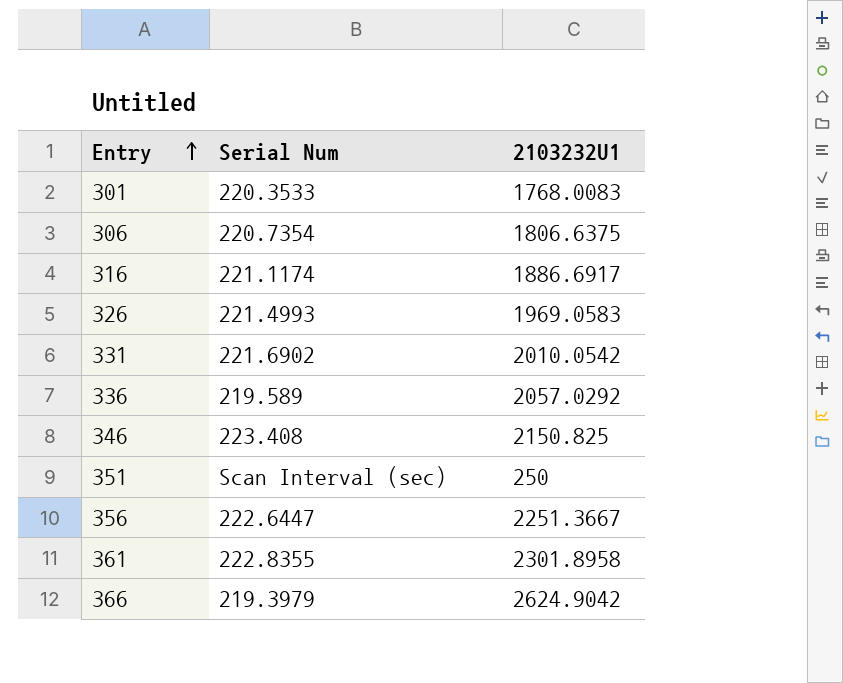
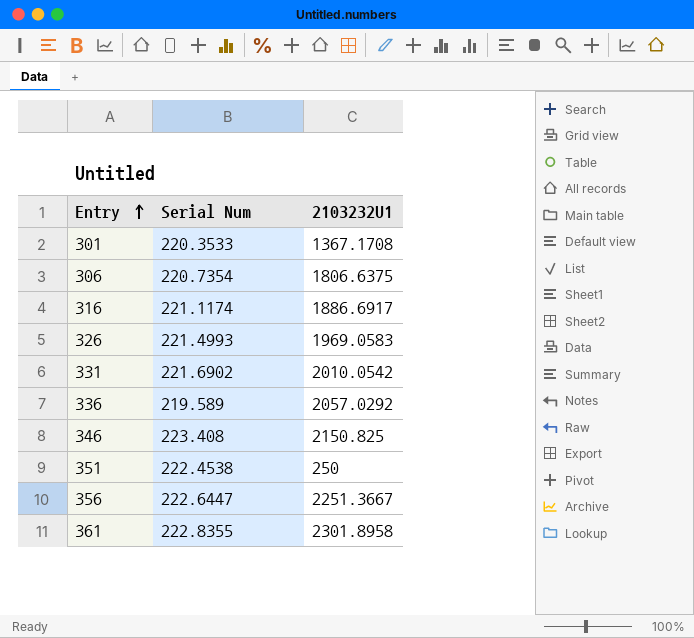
row 366: 219.3979 | 2624.9042 -> none
301 | 2103232U1: 1768.0083 -> 1367.1708
351 | Serial Num: Scan Interval (sec) -> 222.4538

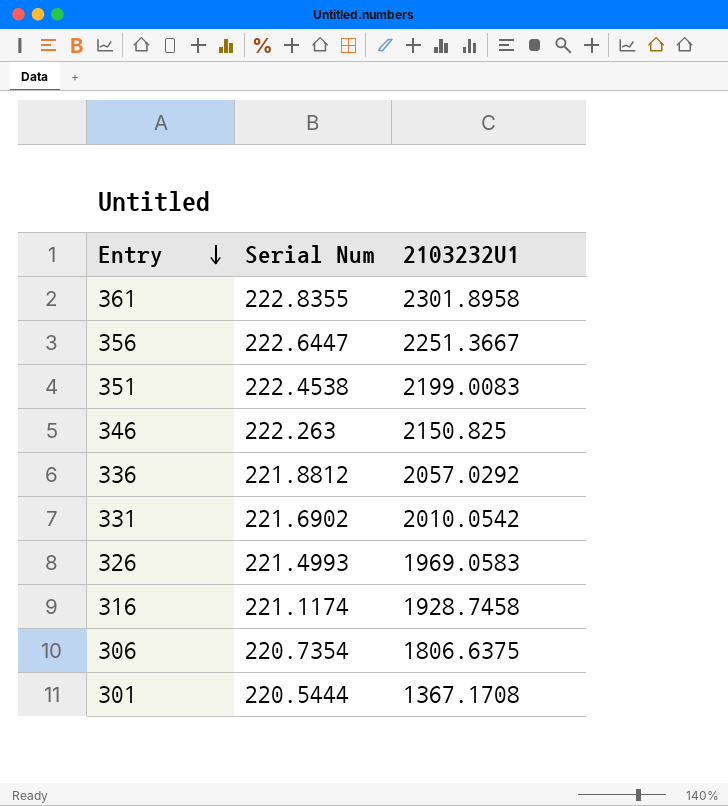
row order: Entry ascending -> Entry descending
351 | 2103232U1: 250 -> 2199.0083
346 | Serial Num: 223.408 -> 222.263
336 | Serial Num: 219.589 -> 221.8812
316 | 2103232U1: 1886.6917 -> 1928.7458
301 | Serial Num: 220.3533 -> 220.5444

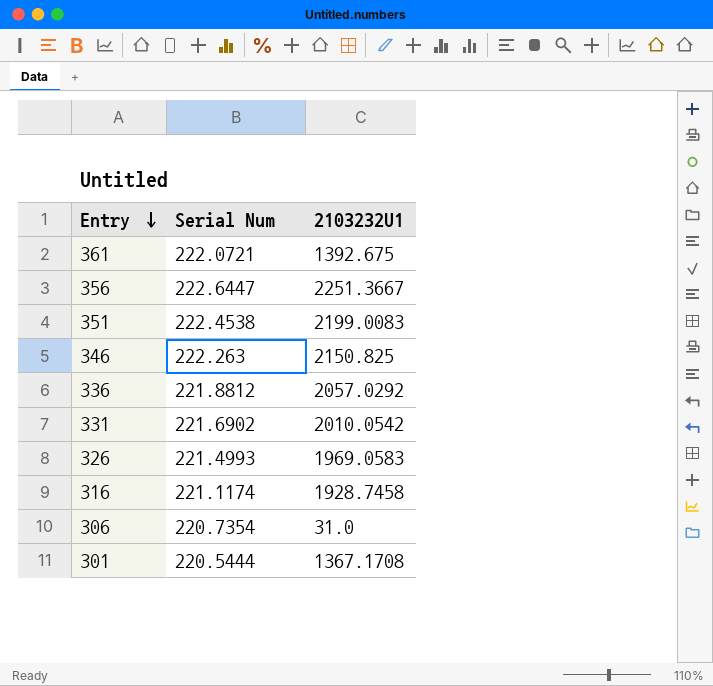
361 | Serial Num: 222.8355 -> 222.0721
361 | 2103232U1: 2301.8958 -> 1392.675
306 | 2103232U1: 1806.6375 -> 31.0

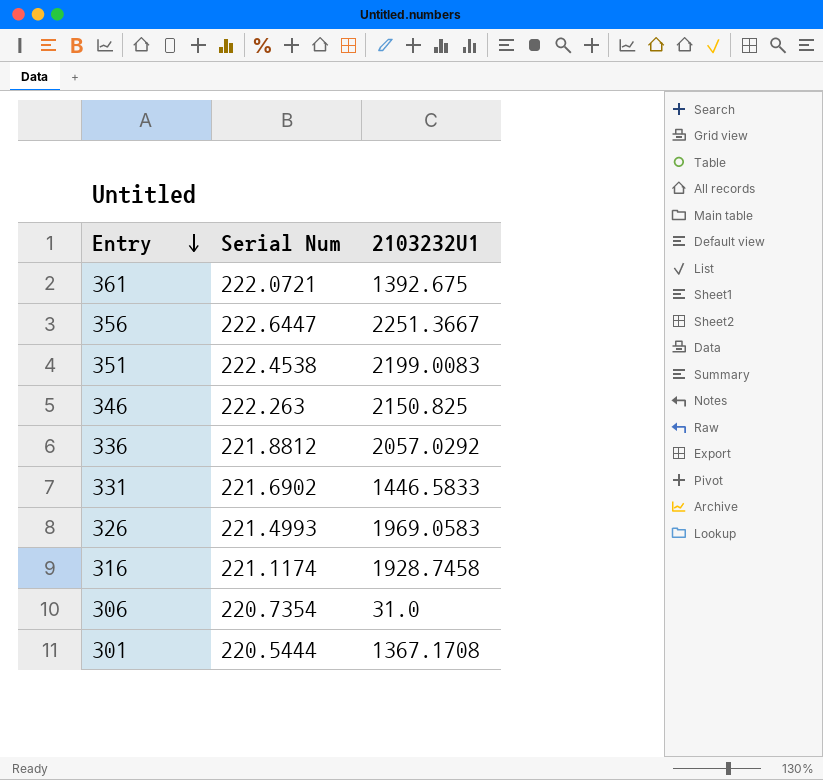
331 | 2103232U1: 2010.0542 -> 1446.5833

